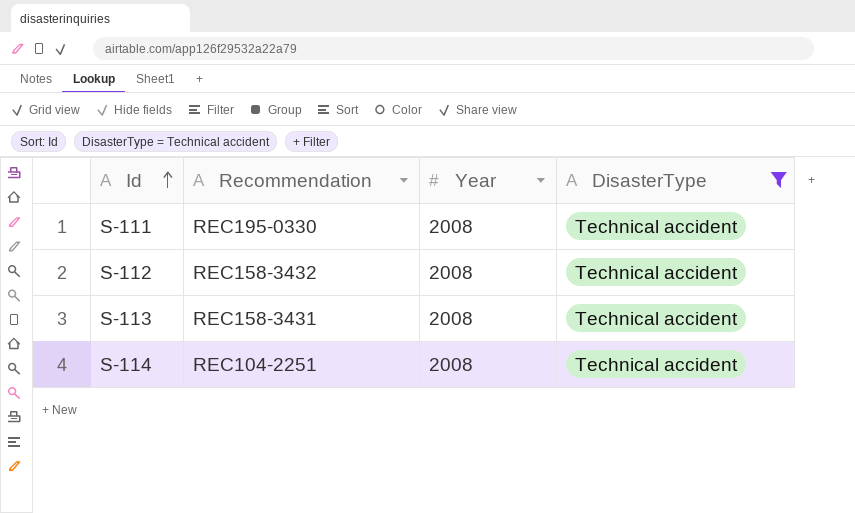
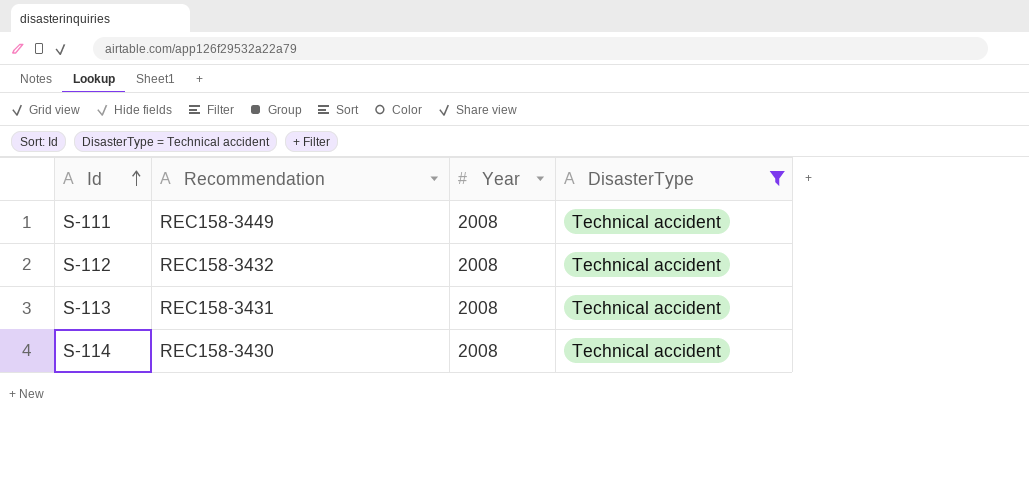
S-111 | Recommendation: REC195-0330 -> REC158-3449
S-114 | Recommendation: REC104-2251 -> REC158-3430

